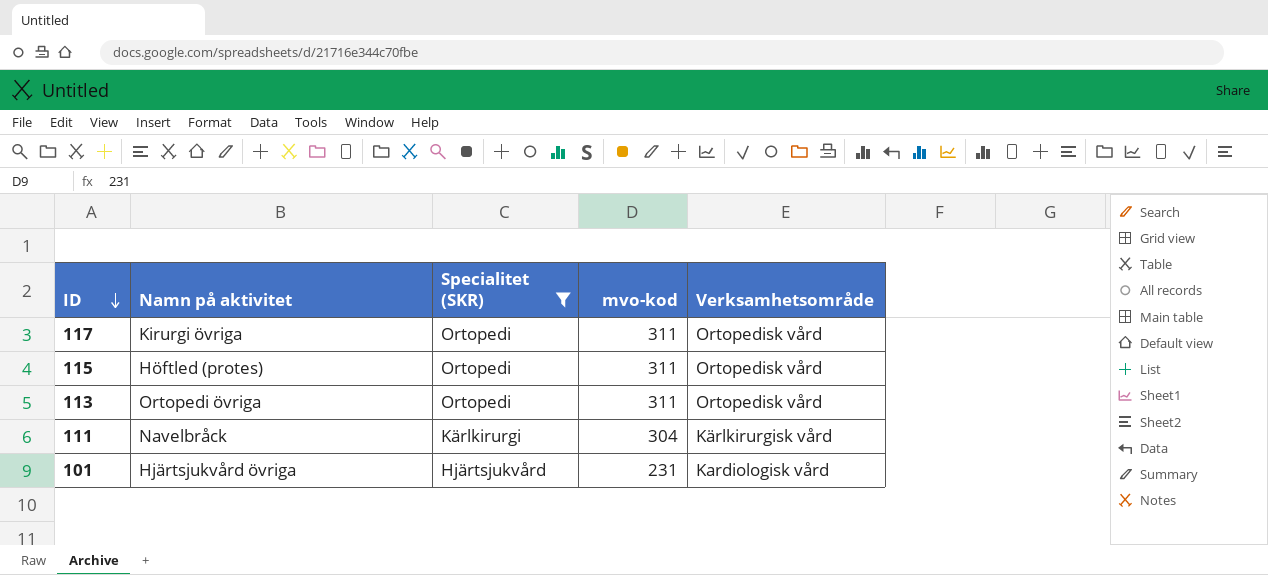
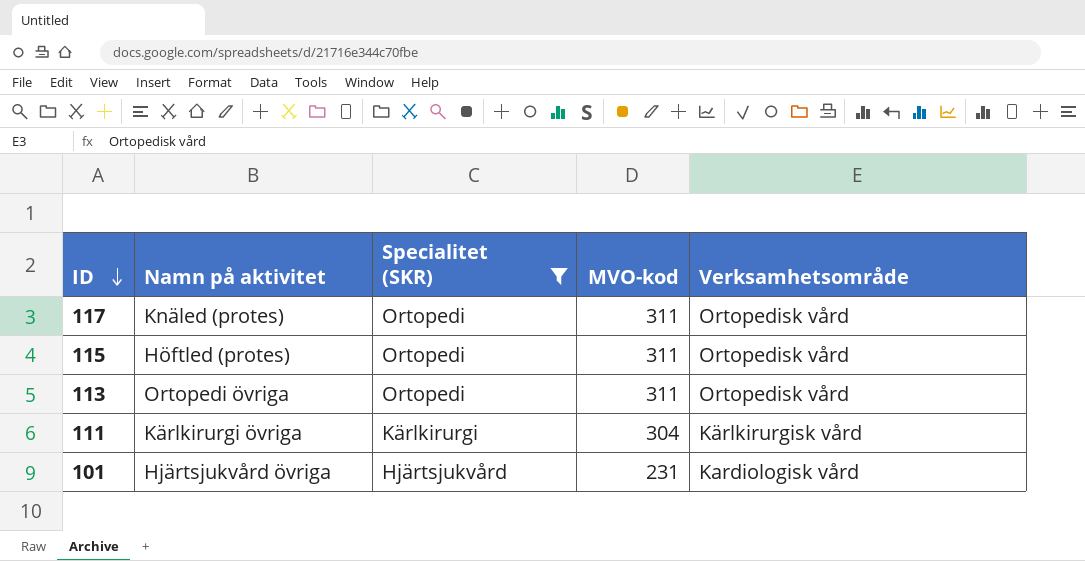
column name: mvo-kod -> MVO-kod
117 | Namn på aktivitet: Kirurgi övriga -> Knäled (protes)
111 | Namn på aktivitet: Navelbråck -> Kärlkirurgi övriga

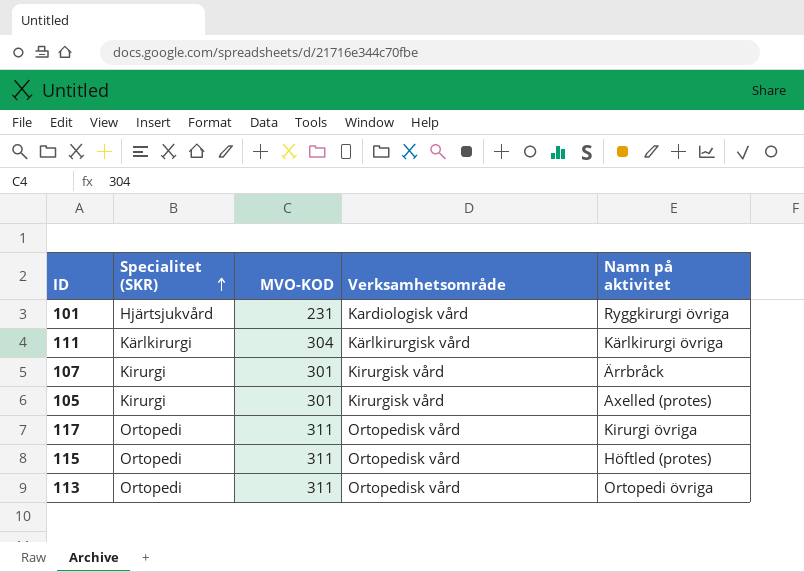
filter: Specialitet (SKR) != Kirurgi -> none
row order: ID descending -> Specialitet (SKR) ascending
column name: MVO-kod -> MVO-KOD
column Namn på aktivitet | position: 2 -> 5
101 | Namn på aktivitet: Hjärtsjukvård övriga -> Ryggkirurgi övriga
117 | Namn på aktivitet: Knäled (protes) -> Kirurgi övriga

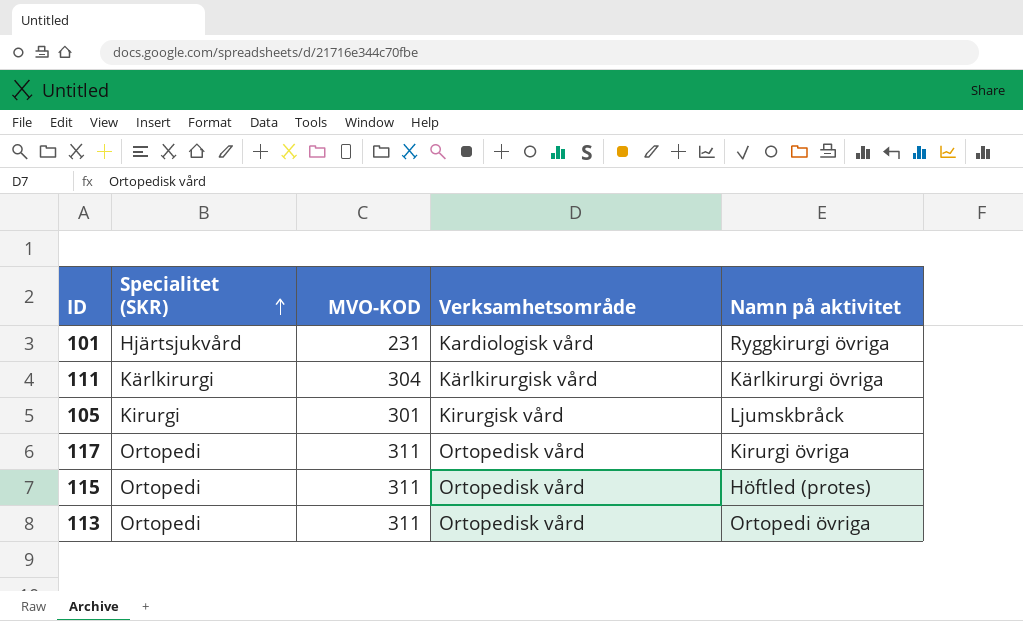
row 107: Kirurgi | 301 | Kirurgisk vård | Ärrbråck -> none
105 | Namn på aktivitet: Axelled (protes) -> Ljumskbråck

